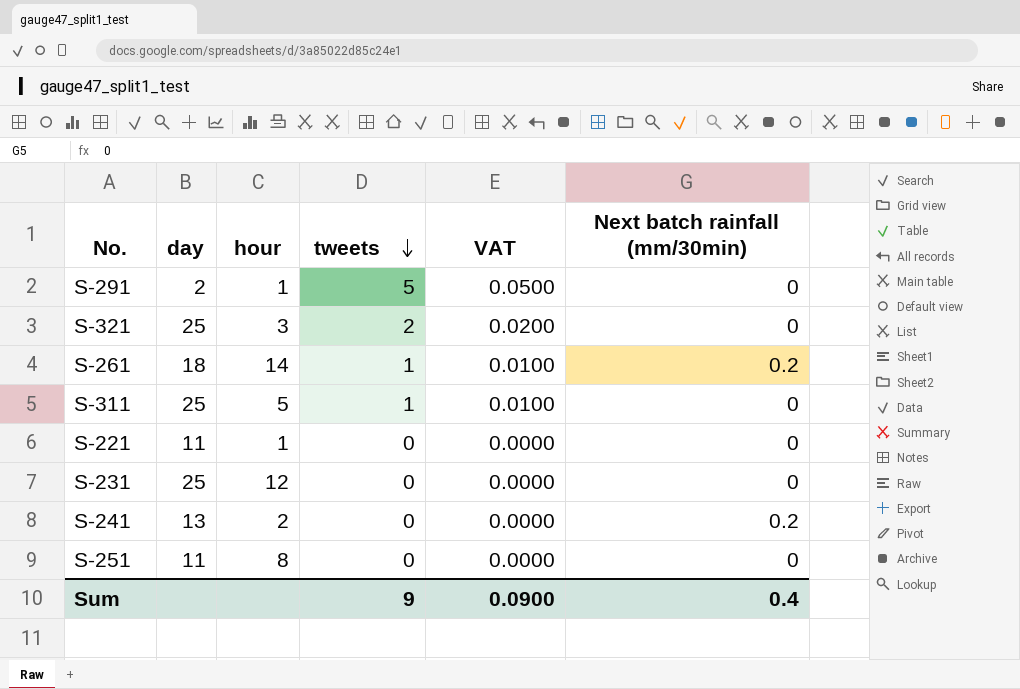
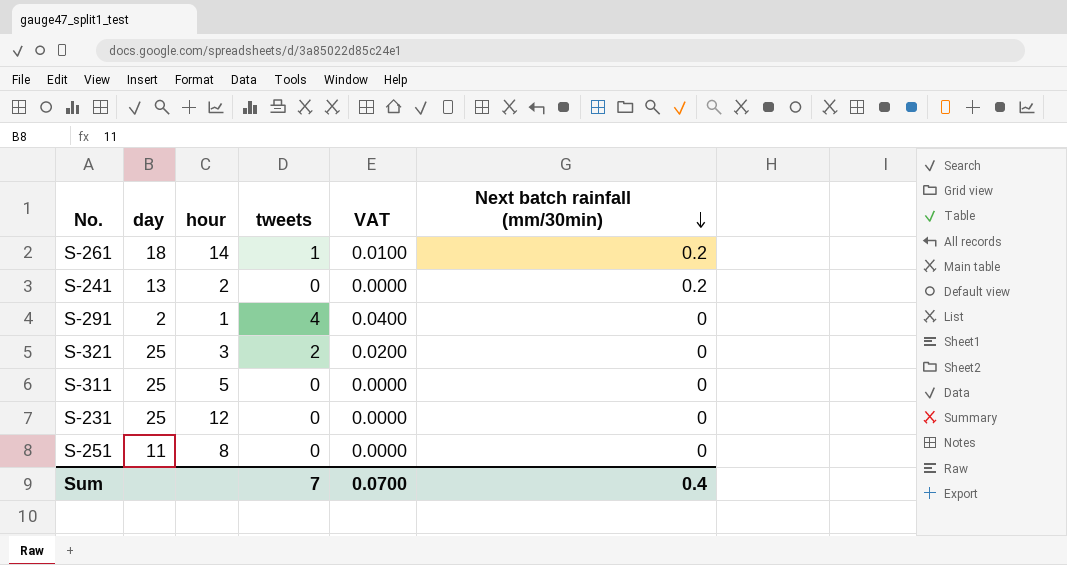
row order: tweets descending -> Next batch rainfall (mm/30min) descending
row S-221: 11 | 1 | 0 | 0.0000 | 0 -> none
S-291 | tweets: 5 -> 4
S-291 | VAT: 0.0500 -> 0.0400
S-311 | tweets: 1 -> 0
S-311 | VAT: 0.0100 -> 0.0000
Sum | tweets: 9 -> 7
Sum | VAT: 0.0900 -> 0.0700

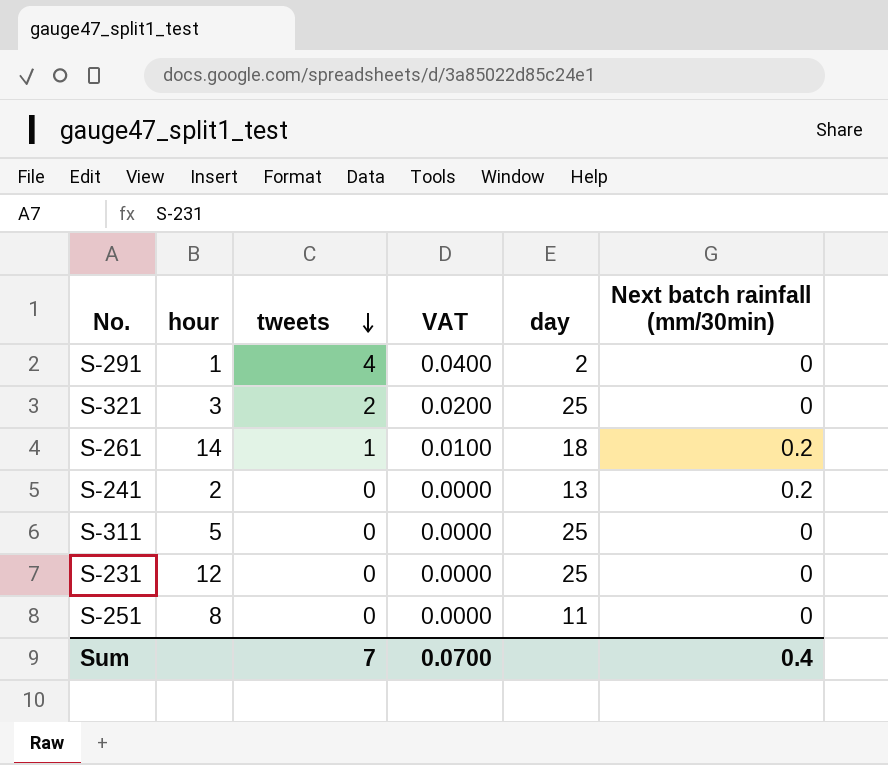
row order: Next batch rainfall (mm/30min) descending -> tweets descending
column day | position: 2 -> 5

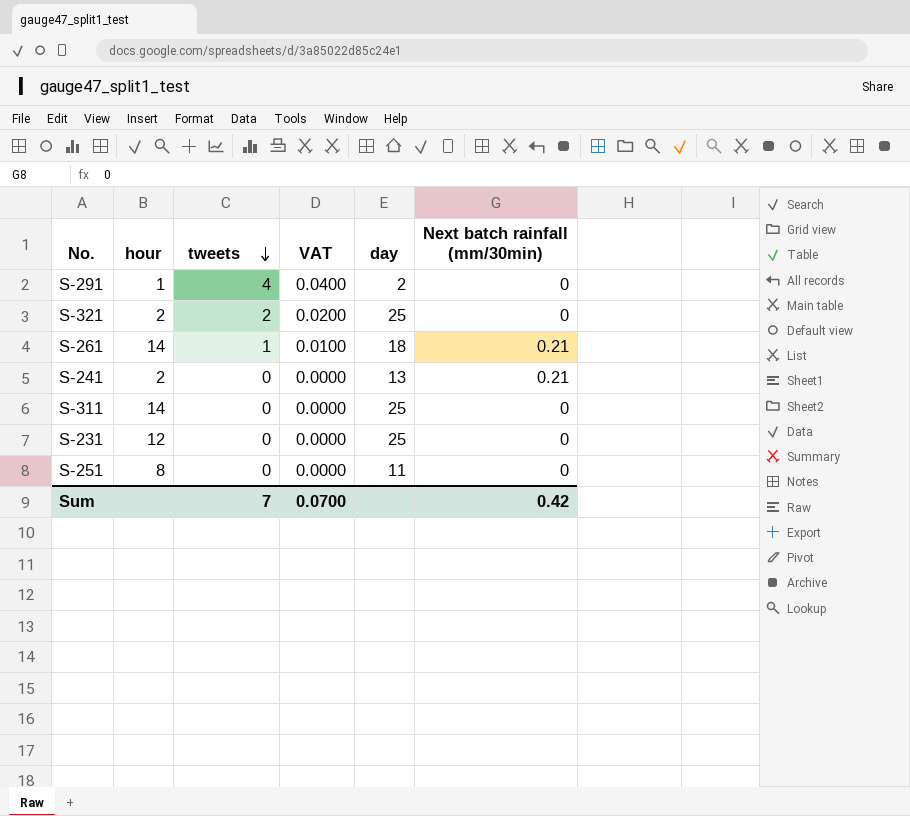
S-321 | hour: 3 -> 2
S-261 | Next batch rainfall (mm/30min): 0.2 -> 0.21
S-241 | Next batch rainfall (mm/30min): 0.2 -> 0.21
S-311 | hour: 5 -> 14
Sum | Next batch rainfall (mm/30min): 0.4 -> 0.42

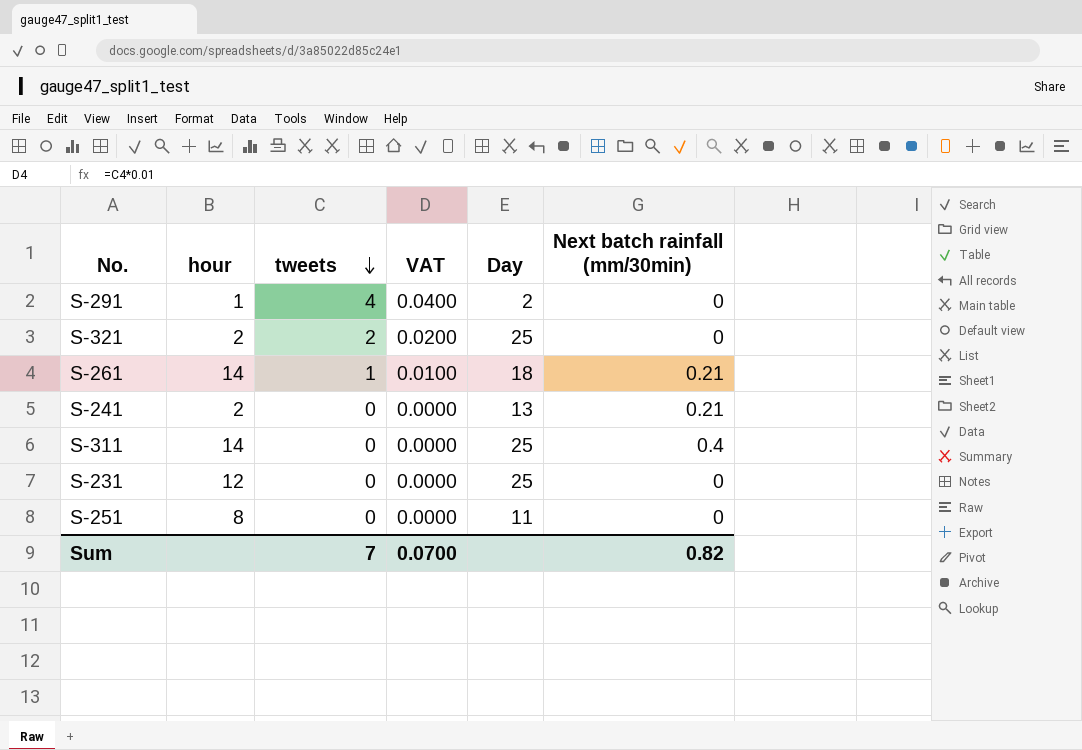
column name: day -> Day
S-311 | Next batch rainfall (mm/30min): 0 -> 0.4
Sum | Next batch rainfall (mm/30min): 0.42 -> 0.82

